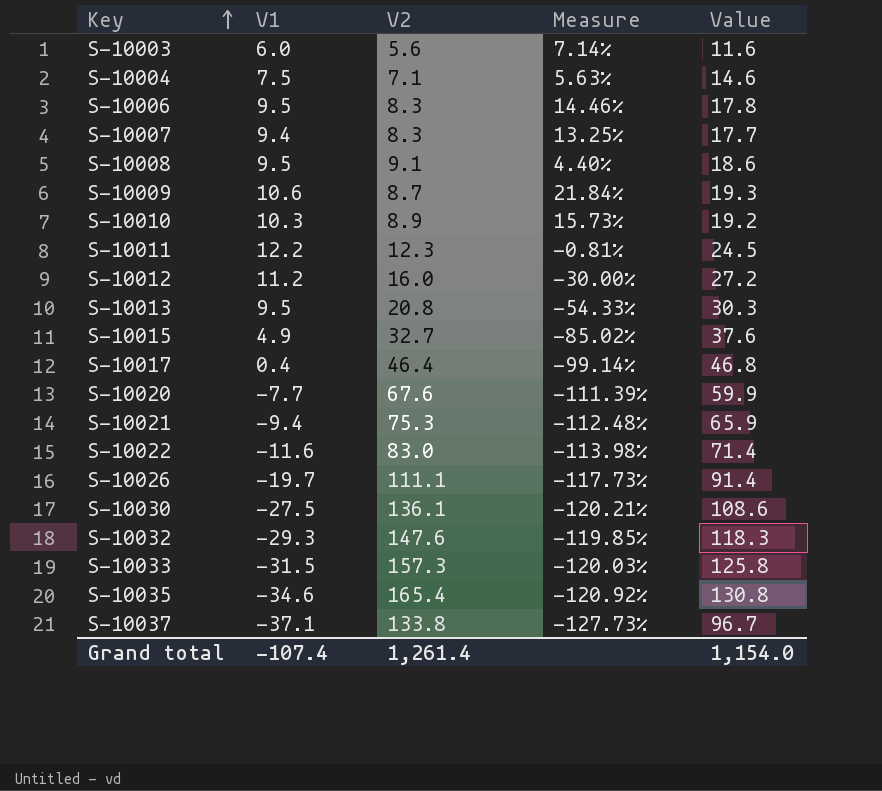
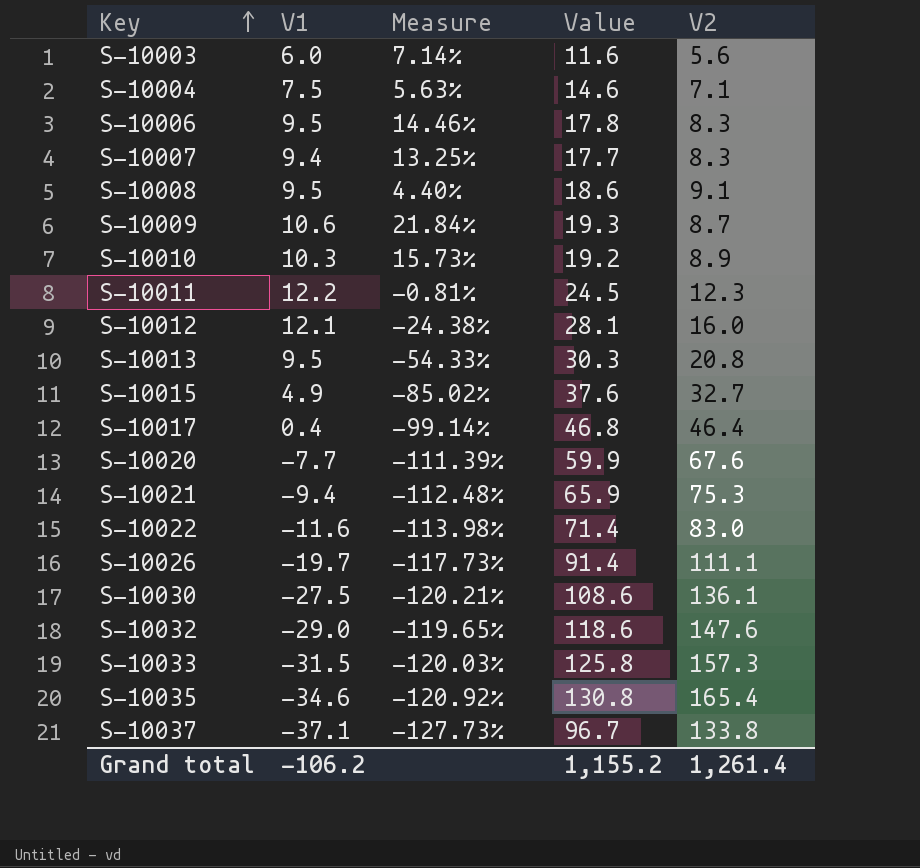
column V2 | position: 3 -> 5
S-10012 | V1: 11.2 -> 12.1
S-10012 | Measure: -30.00% -> -24.38%
S-10012 | Value: 27.2 -> 28.1
S-10032 | V1: -29.3 -> -29.0
S-10032 | Measure: -119.85% -> -119.65%
S-10032 | Value: 118.3 -> 118.6
Grand total | V1: -107.4 -> -106.2
Grand total | Value: 1,154.0 -> 1,155.2

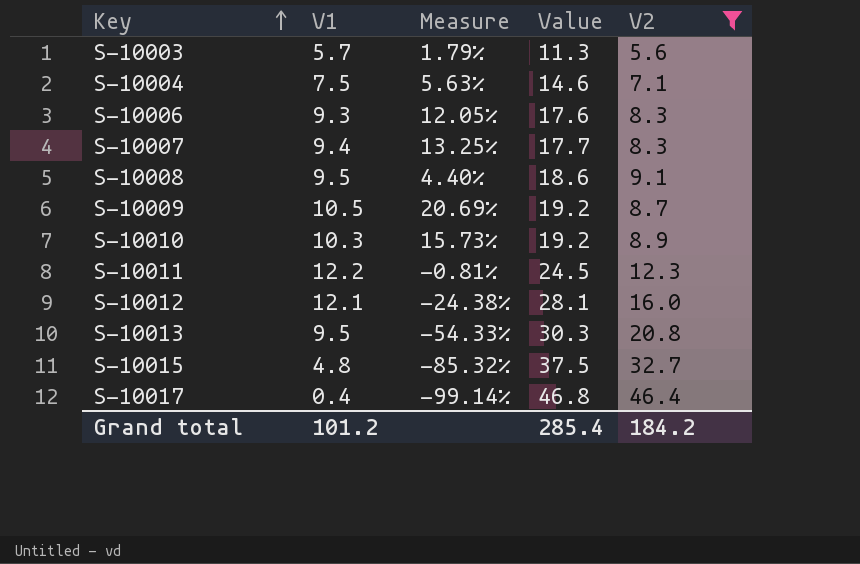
filter: none -> V2 <= 46.4
S-10003 | V1: 6.0 -> 5.7
S-10003 | Measure: 7.14% -> 1.79%
S-10003 | Value: 11.6 -> 11.3
S-10006 | V1: 9.5 -> 9.3
S-10006 | Measure: 14.46% -> 12.05%
S-10006 | Value: 17.8 -> 17.6
S-10009 | V1: 10.6 -> 10.5
S-10009 | Measure: 21.84% -> 20.69%
S-10009 | Value: 19.3 -> 19.2
S-10015 | V1: 4.9 -> 4.8
S-10015 | Measure: -85.02% -> -85.32%
S-10015 | Value: 37.6 -> 37.5
Grand total | V1: -106.2 -> 101.2
Grand total | Value: 1,155.2 -> 285.4
Grand total | V2: 1,261.4 -> 184.2

